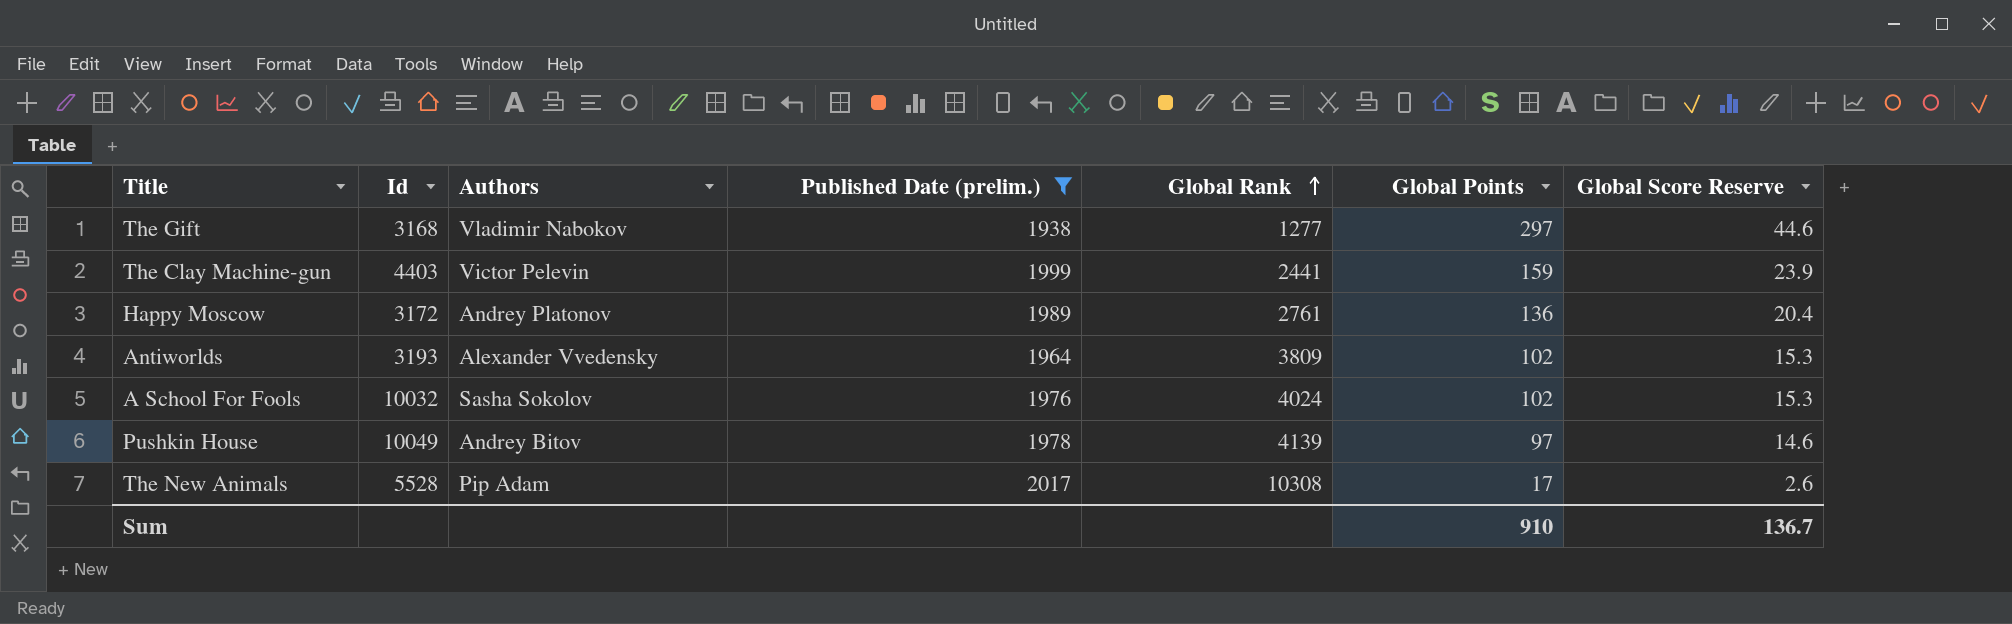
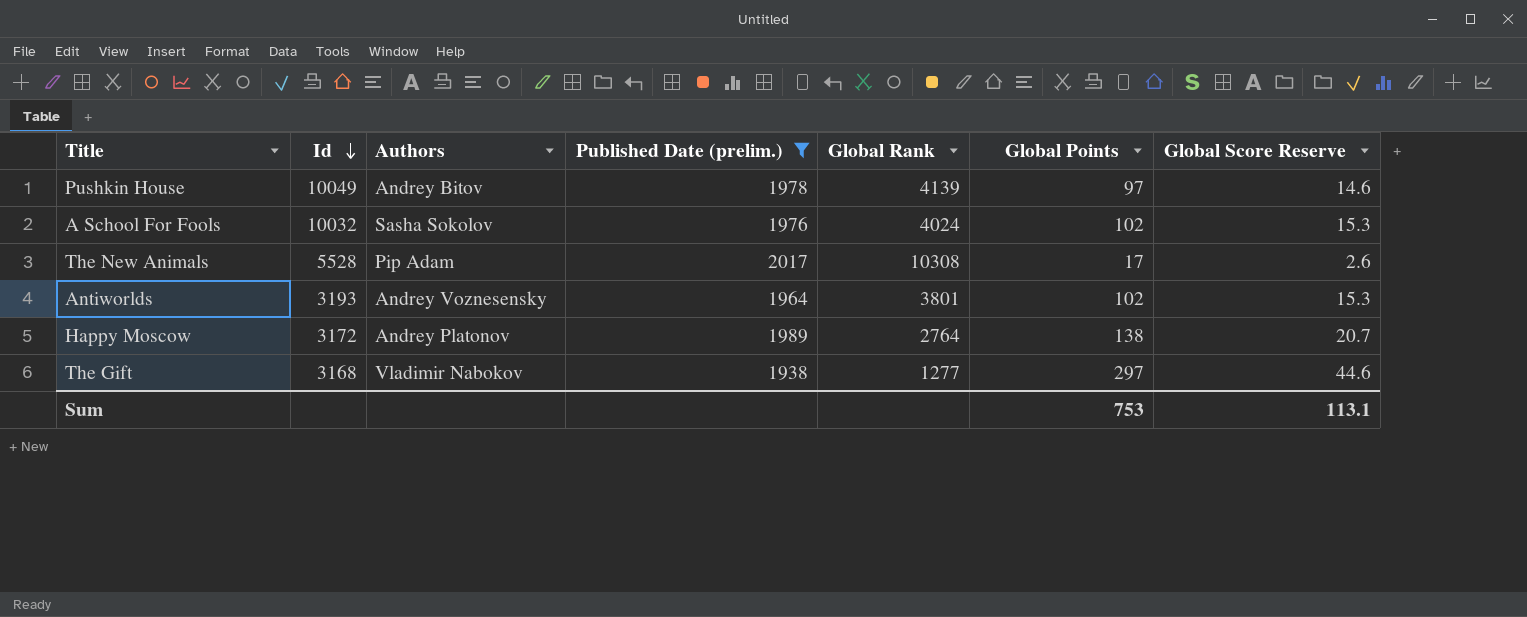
row order: Global Rank ascending -> Id descending
row The Clay Machine-gun: 4403 | Victor Pelevin | 1999 | 2441 | 159 | 23.9 -> none
Antiworlds | Authors: Alexander Vvedensky -> Andrey Voznesensky
Antiworlds | Global Rank: 3809 -> 3801
Happy Moscow | Global Rank: 2761 -> 2764
Happy Moscow | Global Points: 136 -> 138
Happy Moscow | Global Score Reserve: 20.4 -> 20.7
Sum | Global Points: 910 -> 753
Sum | Global Score Reserve: 136.7 -> 113.1

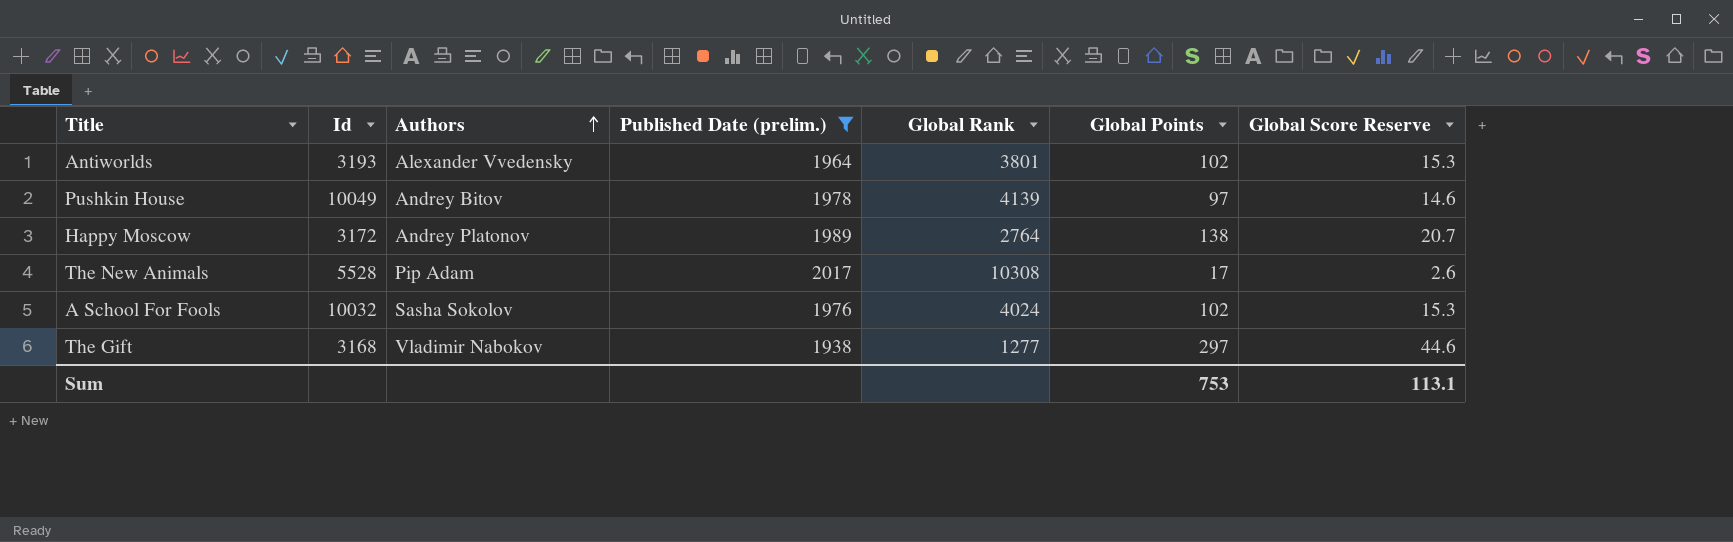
row order: Id descending -> Authors ascending
Antiworlds | Authors: Andrey Voznesensky -> Alexander Vvedensky

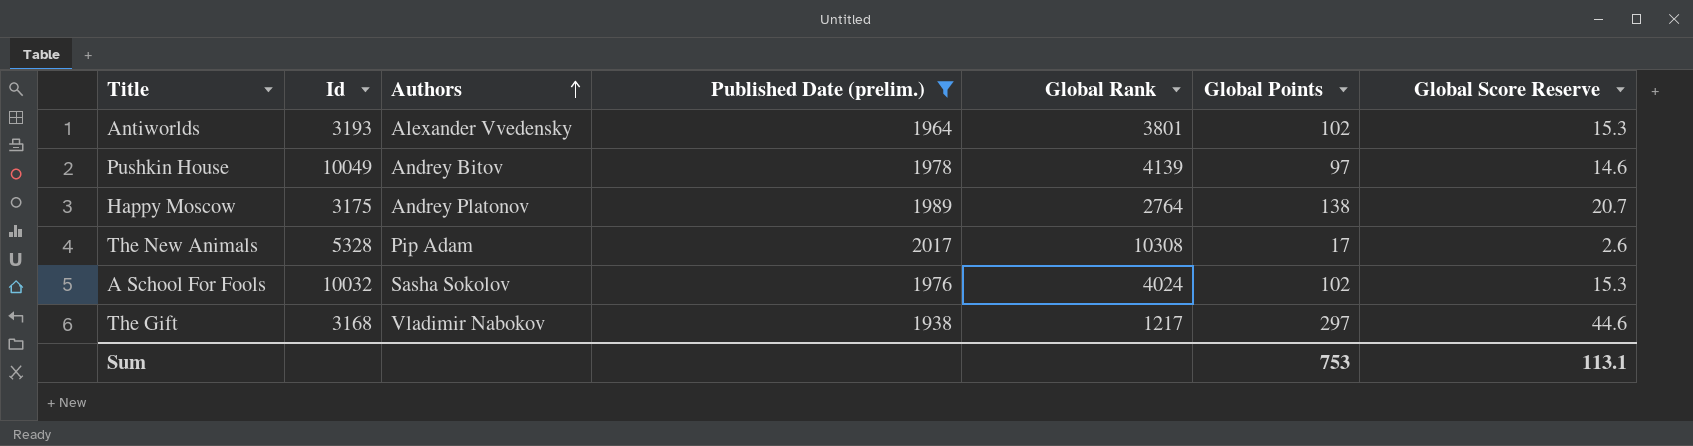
Happy Moscow | Id: 3172 -> 3175
The New Animals | Id: 5528 -> 5328
The Gift | Global Rank: 1277 -> 1217

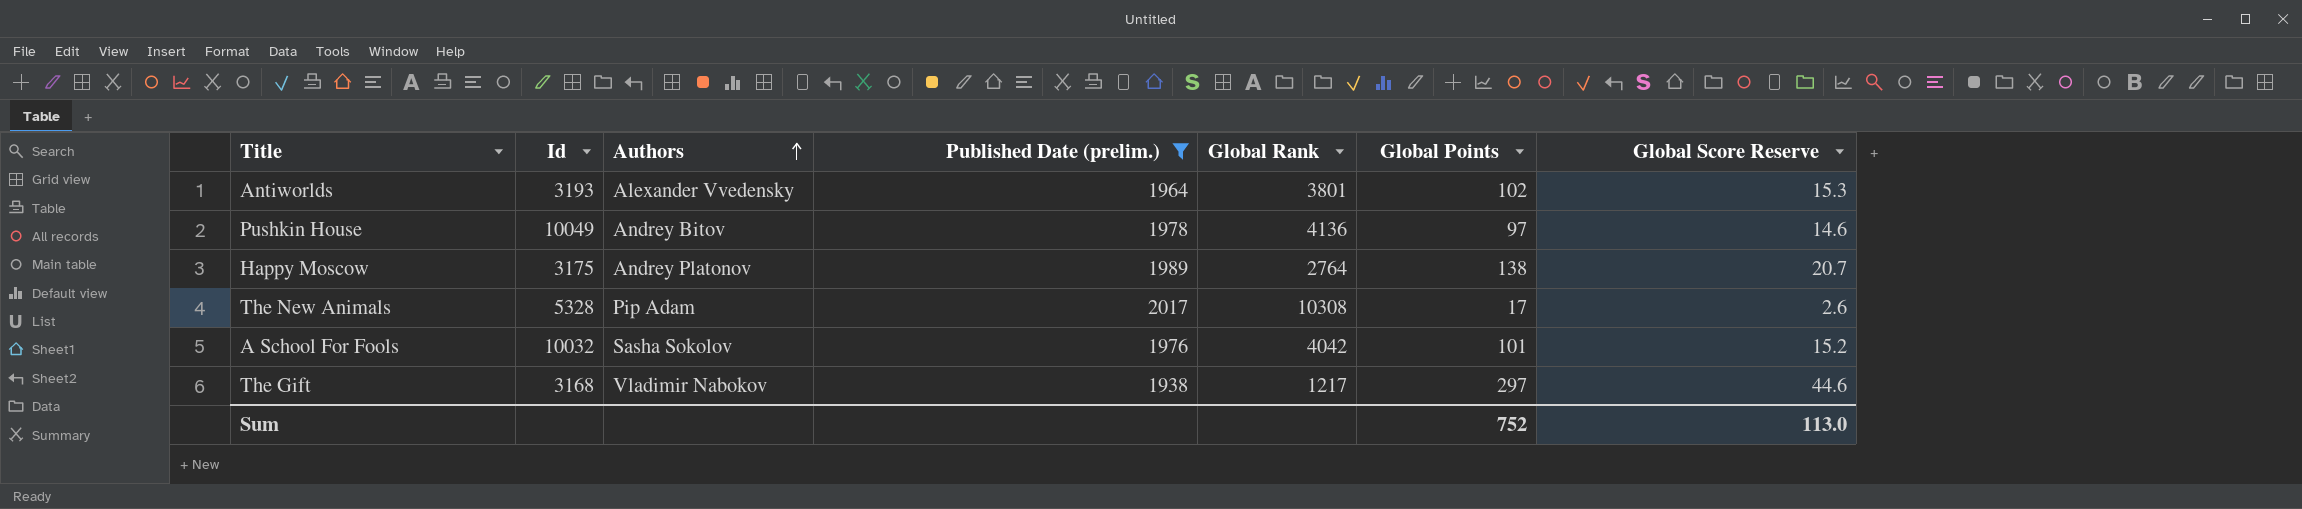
Pushkin House | Global Rank: 4139 -> 4136
A School For Fools | Global Rank: 4024 -> 4042
A School For Fools | Global Points: 102 -> 101
A School For Fools | Global Score Reserve: 15.3 -> 15.2
Sum | Global Points: 753 -> 752
Sum | Global Score Reserve: 113.1 -> 113.0

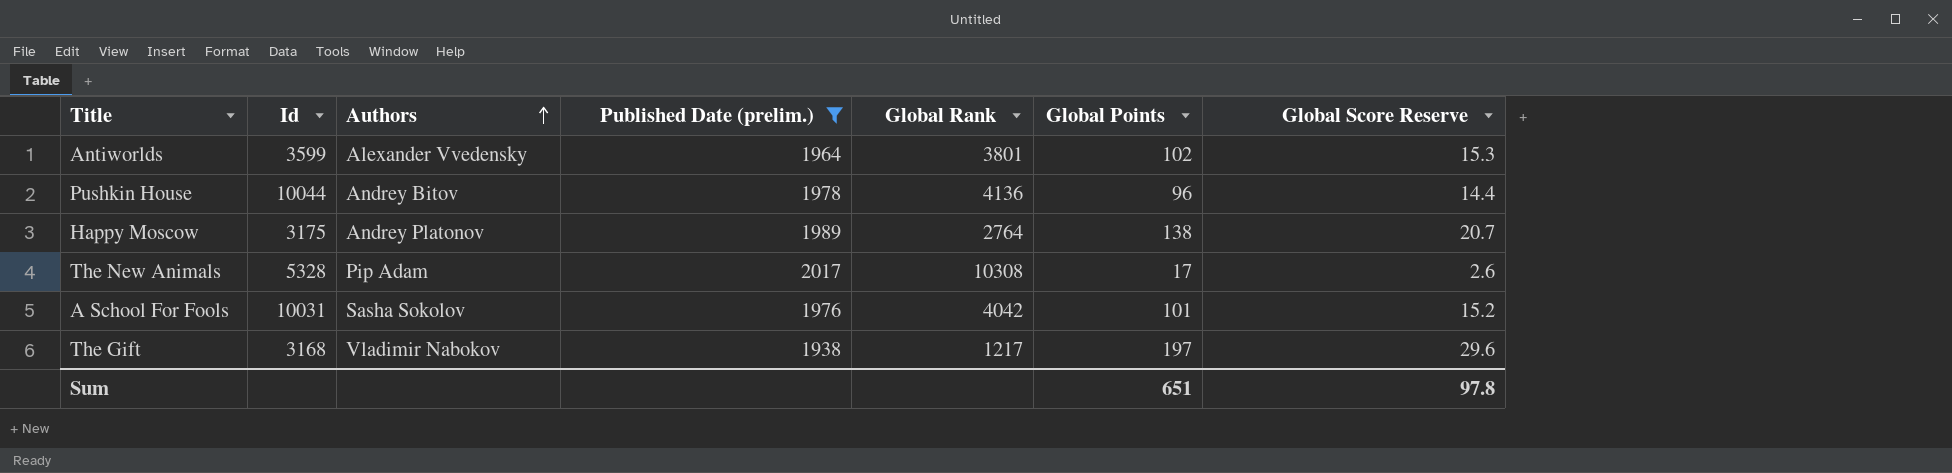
Antiworlds | Id: 3193 -> 3599
Pushkin House | Id: 10049 -> 10044
Pushkin House | Global Points: 97 -> 96
Pushkin House | Global Score Reserve: 14.6 -> 14.4
A School For Fools | Id: 10032 -> 10031
The Gift | Global Points: 297 -> 197
The Gift | Global Score Reserve: 44.6 -> 29.6
Sum | Global Points: 752 -> 651
Sum | Global Score Reserve: 113.0 -> 97.8

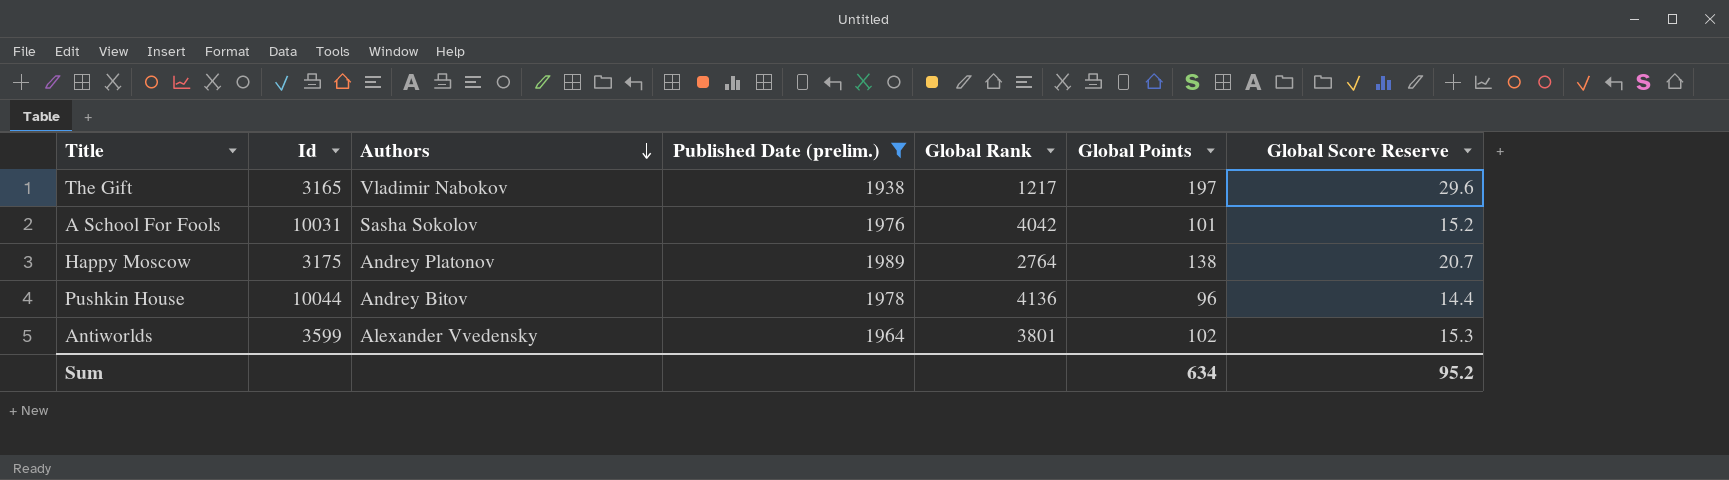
row order: Authors ascending -> Authors descending
row The New Animals: 5328 | Pip Adam | 2017 | 10308 | 17 | 2.6 -> none
The Gift | Id: 3168 -> 3165
Sum | Global Points: 651 -> 634
Sum | Global Score Reserve: 97.8 -> 95.2

